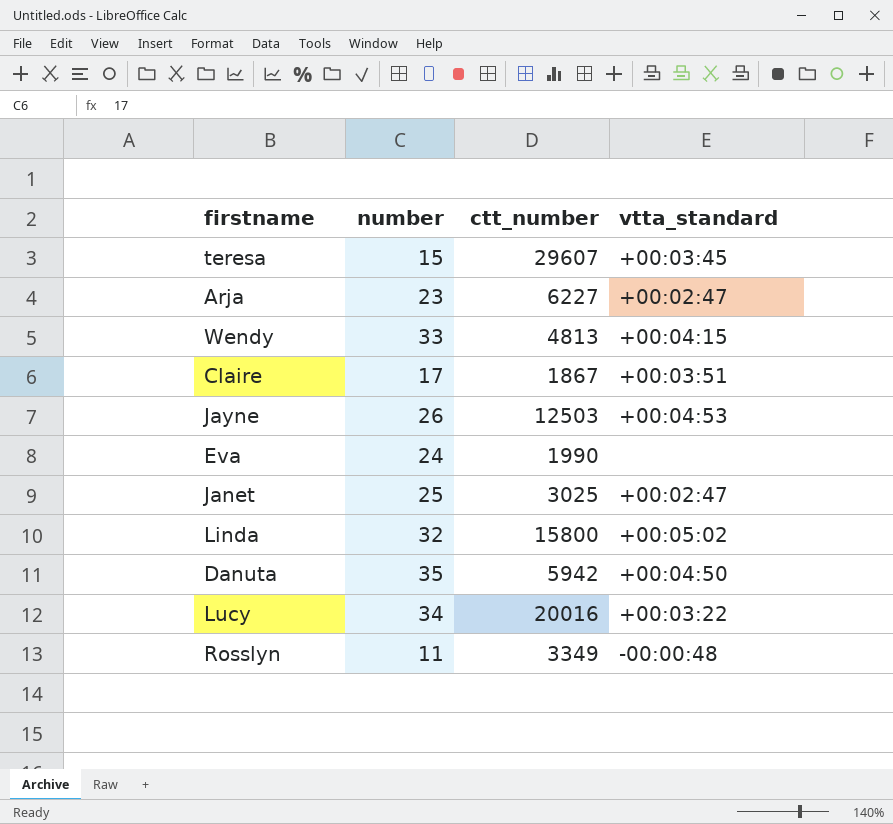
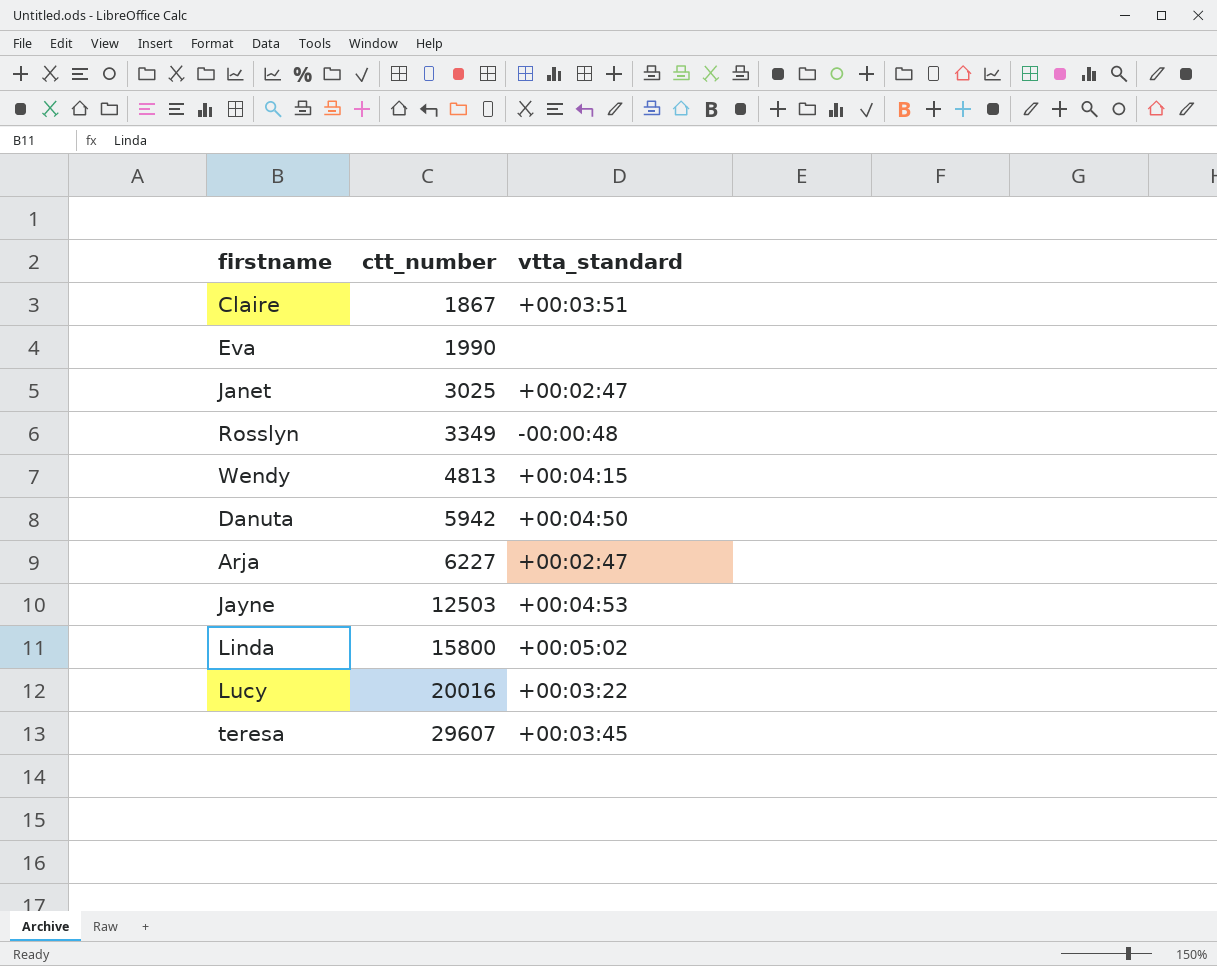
row order: none -> ctt_number ascending
column number | position: 2 -> none

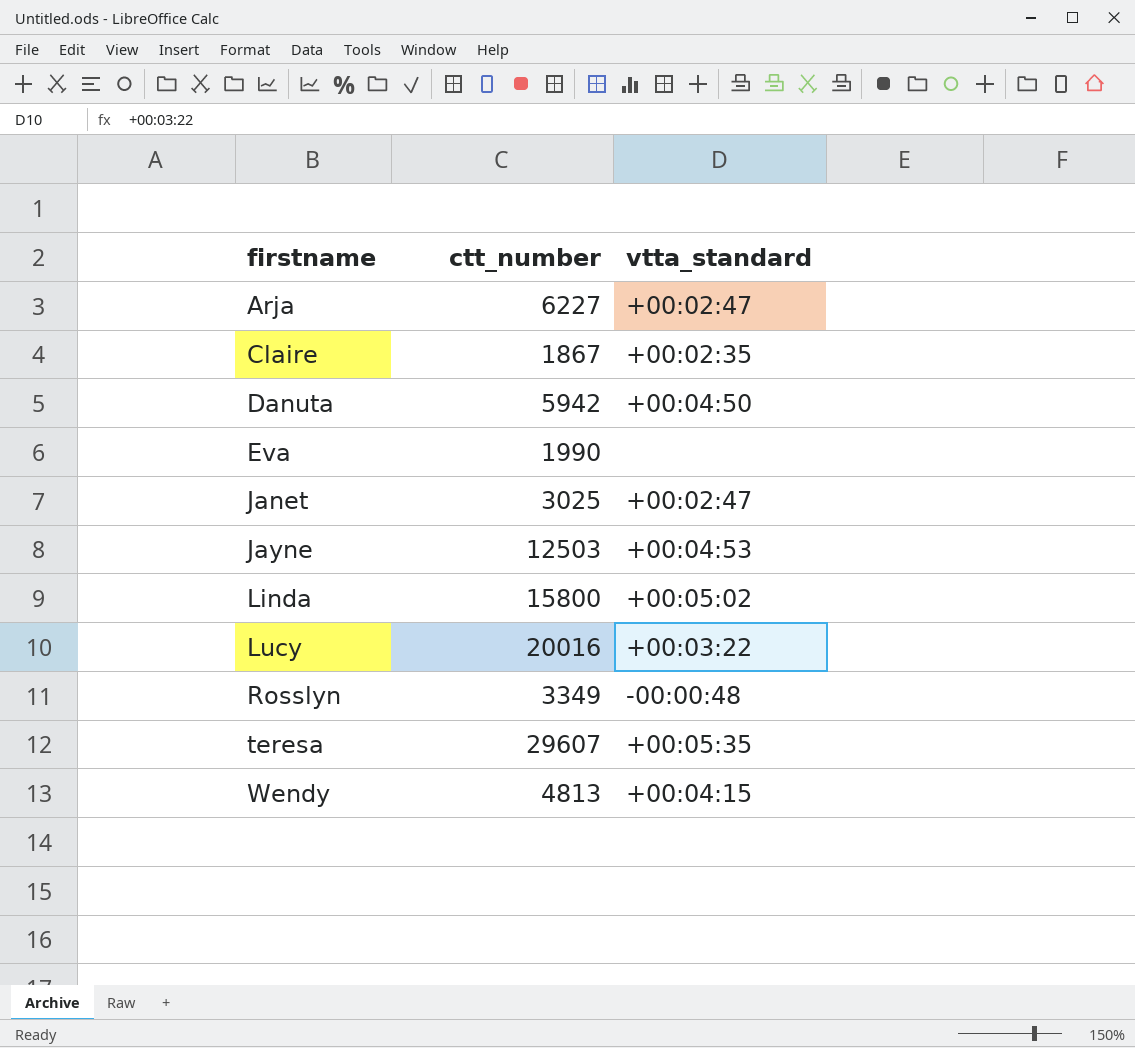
row order: ctt_number ascending -> firstname ascending
Claire | vtta_standard: +00:03:51 -> +00:02:35
teresa | vtta_standard: +00:03:45 -> +00:05:35

